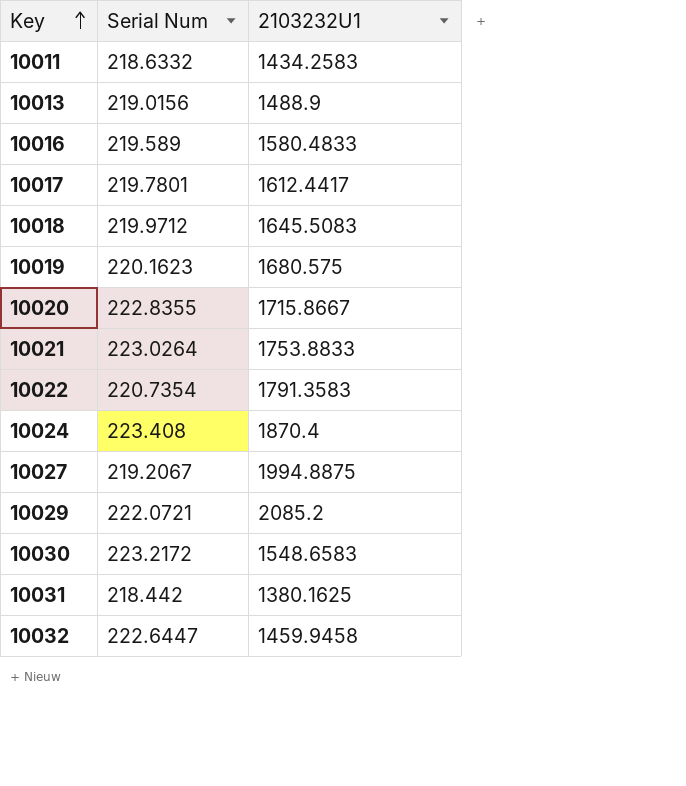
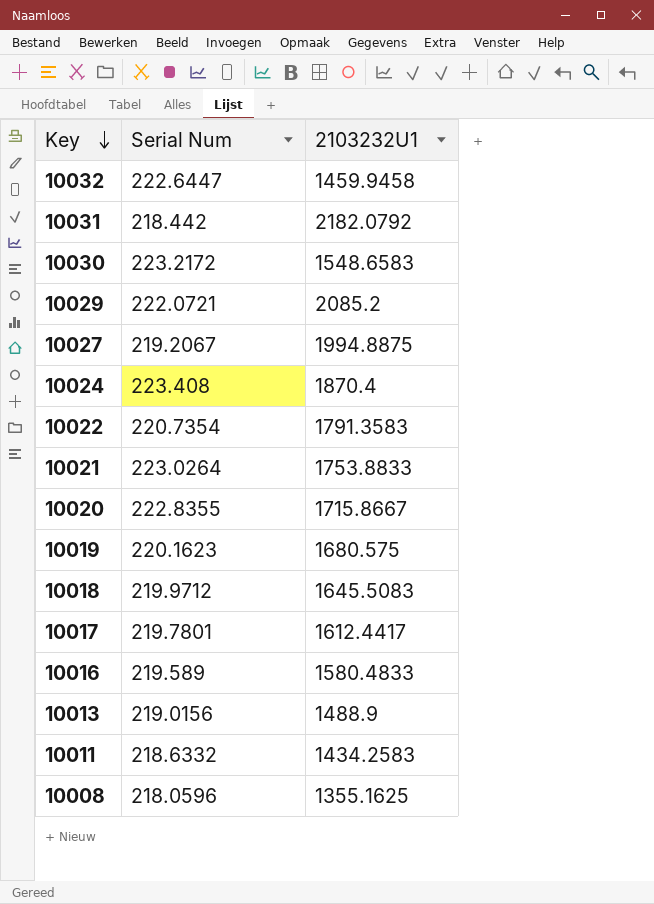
row order: Key ascending -> Key descending
10031 | 2103232U1: 1380.1625 -> 2182.0792
row 10008: none -> 218.0596 | 1355.1625

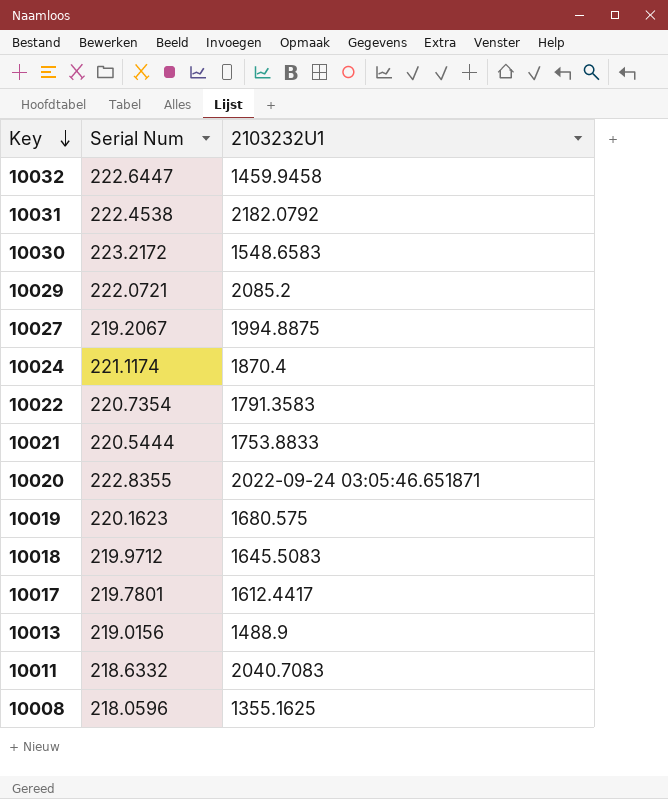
row 10016: 219.589 | 1580.4833 -> none
10031 | Serial Num: 218.442 -> 222.4538
10024 | Serial Num: 223.408 -> 221.1174
10021 | Serial Num: 223.0264 -> 220.5444
10020 | 2103232U1: 1715.8667 -> 2022-09-24 03:05:46.651871
10011 | 2103232U1: 1434.2583 -> 2040.7083

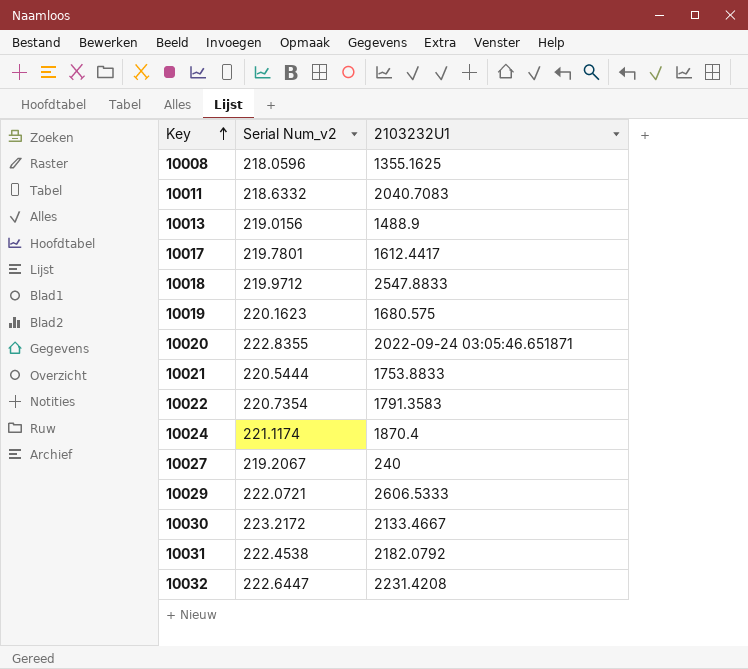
row order: Key descending -> Key ascending
column name: Serial Num -> Serial Num_v2
10018 | 2103232U1: 1645.5083 -> 2547.8833
10027 | 2103232U1: 1994.8875 -> 240
10029 | 2103232U1: 2085.2 -> 2606.5333
10030 | 2103232U1: 1548.6583 -> 2133.4667
10032 | 2103232U1: 1459.9458 -> 2231.4208

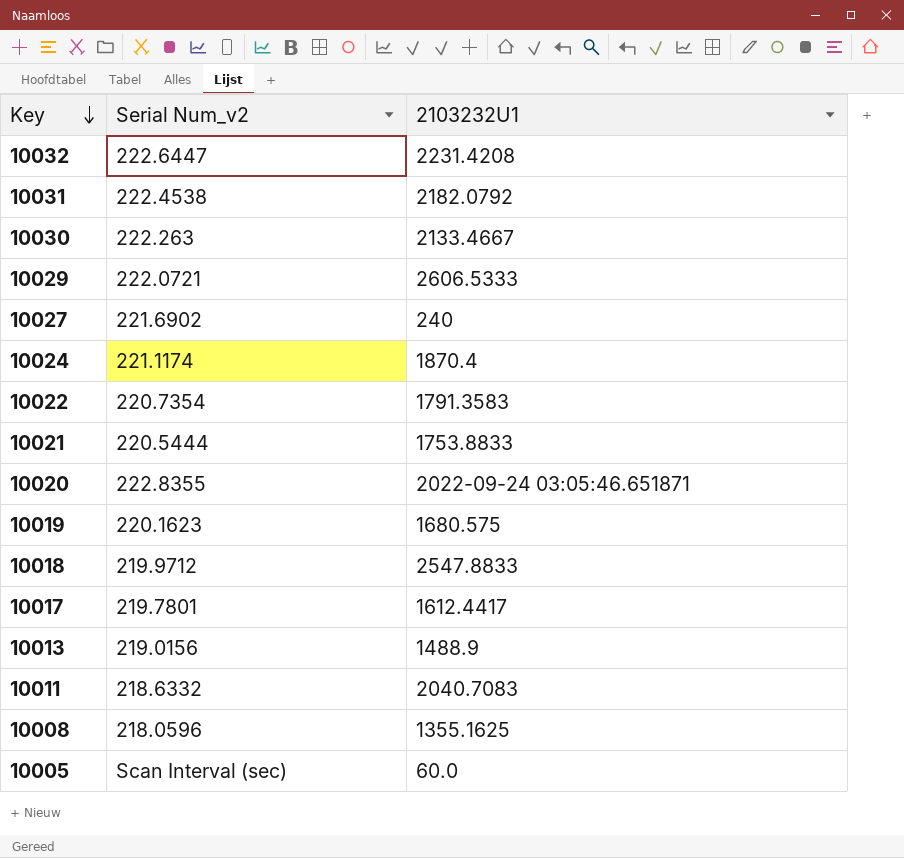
row order: Key ascending -> Key descending
10030 | Serial Num_v2: 223.2172 -> 222.263
10027 | Serial Num_v2: 219.2067 -> 221.6902
row 10005: none -> Scan Interval (sec) | 60.0

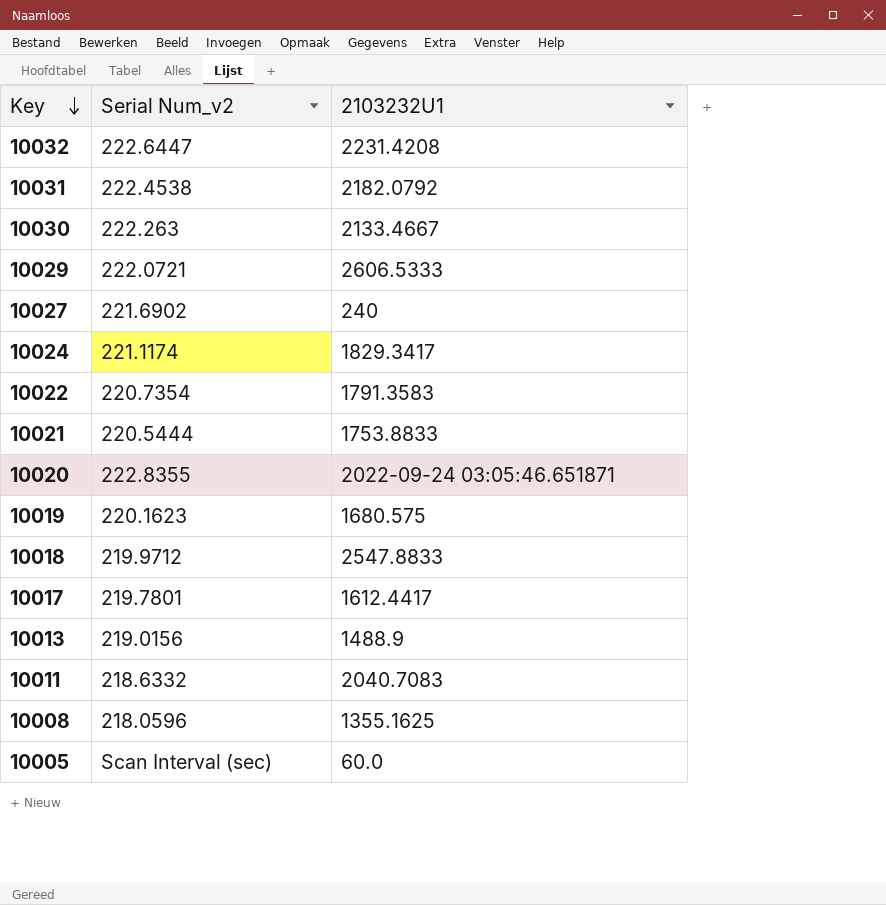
10024 | 2103232U1: 1870.4 -> 1829.3417

